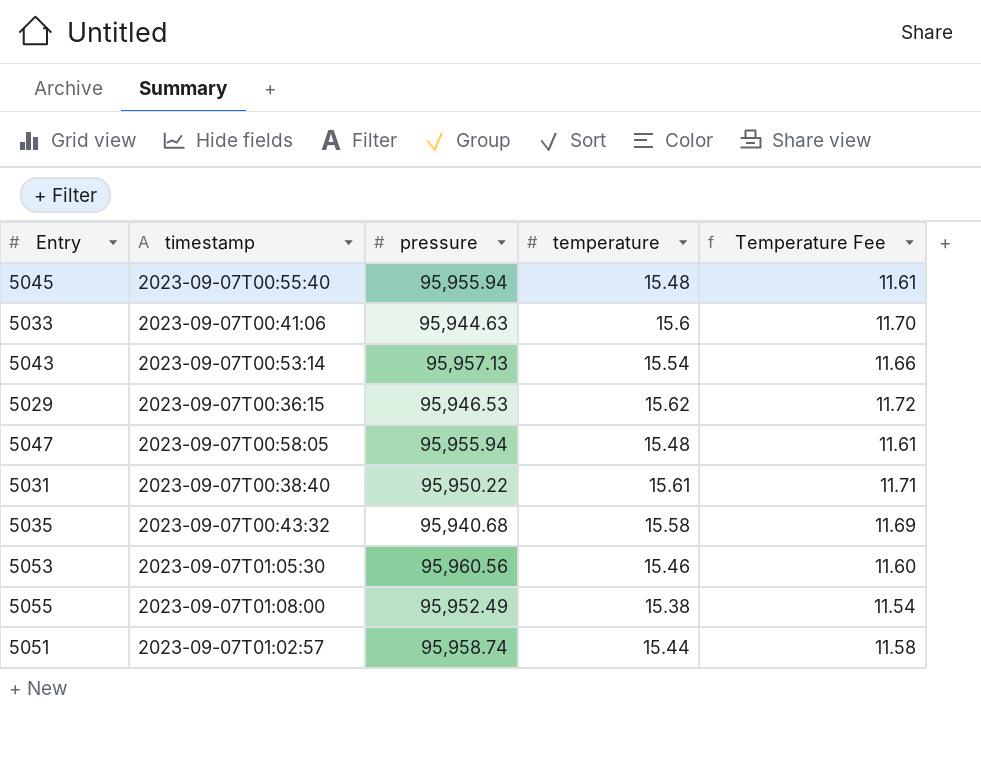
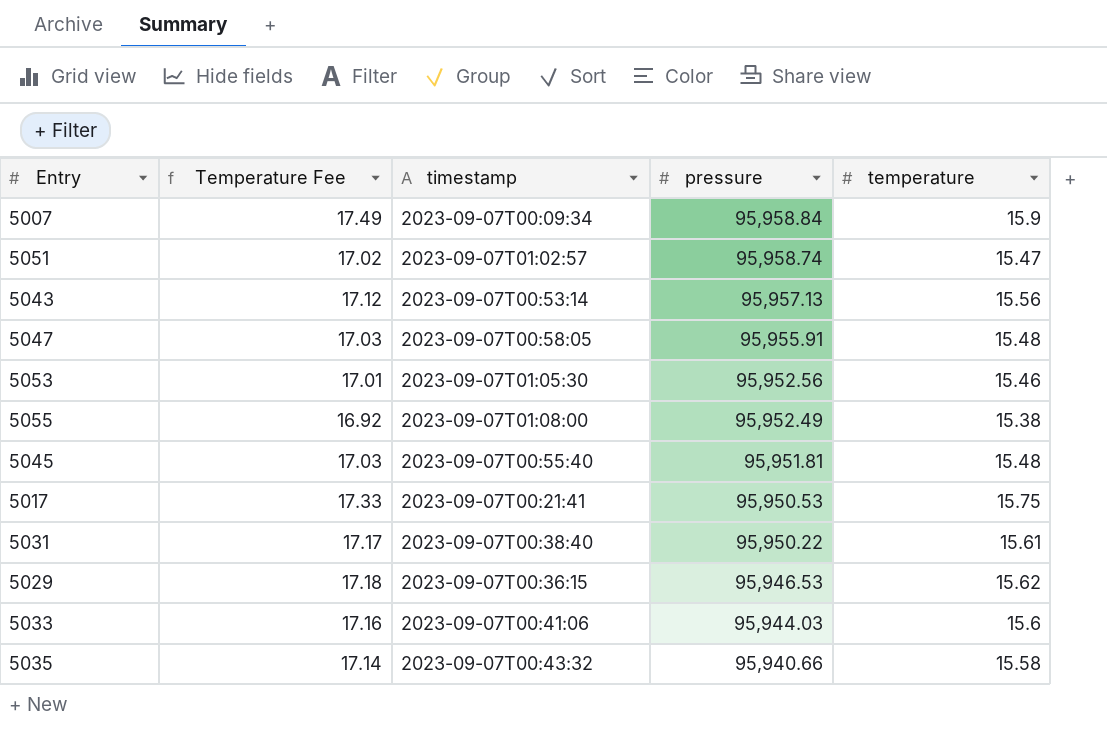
row order: none -> pressure descending
column Temperature Fee | formula: [temperature] * 0.75 -> [temperature] * 1.1
column Temperature Fee | position: 5 -> 2
row 5007: none -> 17.49 | 2023-09-07T00:09:34 | 95,958.84 | 15.9
5051 | temperature: 15.44 -> 15.47
5043 | temperature: 15.54 -> 15.56
5047 | pressure: 95,955.94 -> 95,955.91
5053 | pressure: 95,960.56 -> 95,952.56
5045 | pressure: 95,955.94 -> 95,951.81
row 5017: none -> 17.33 | 2023-09-07T00:21:41 | 95,950.53 | 15.75
5033 | pressure: 95,944.63 -> 95,944.03
5035 | pressure: 95,940.68 -> 95,940.66

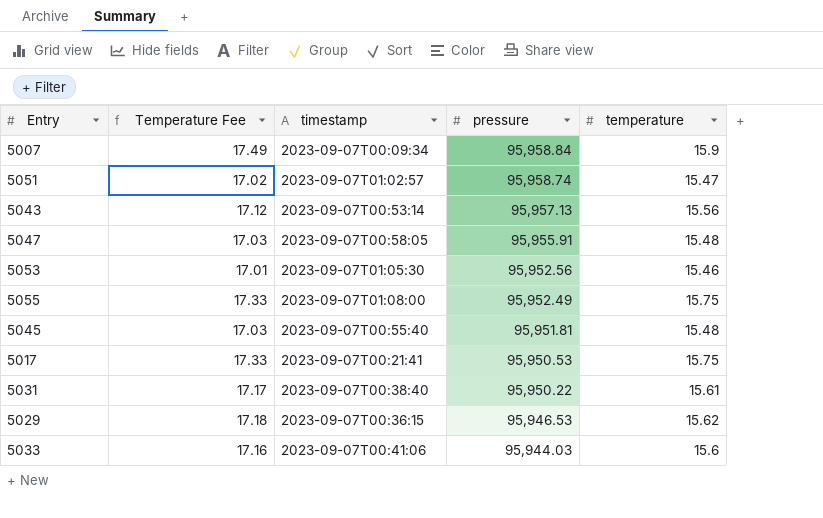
row 5035: 17.14 | 2023-09-07T00:43:32 | 95,940.66 | 15.58 -> none
5055 | Temperature Fee: 16.92 -> 17.33
5055 | temperature: 15.38 -> 15.75

